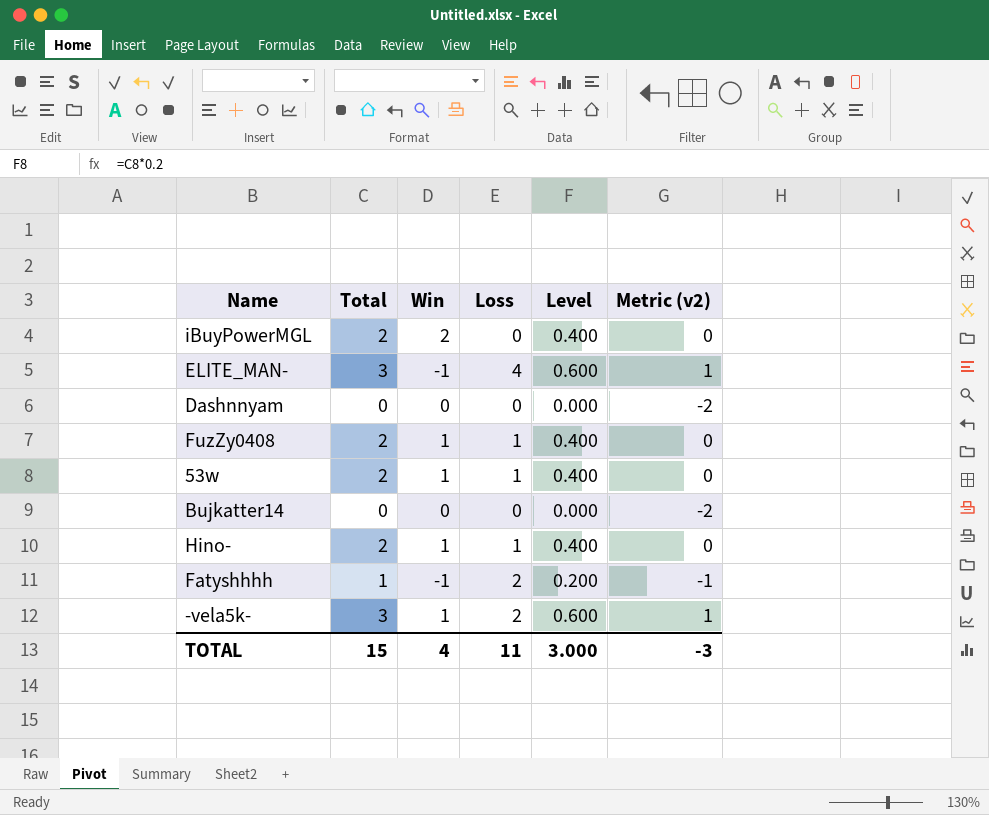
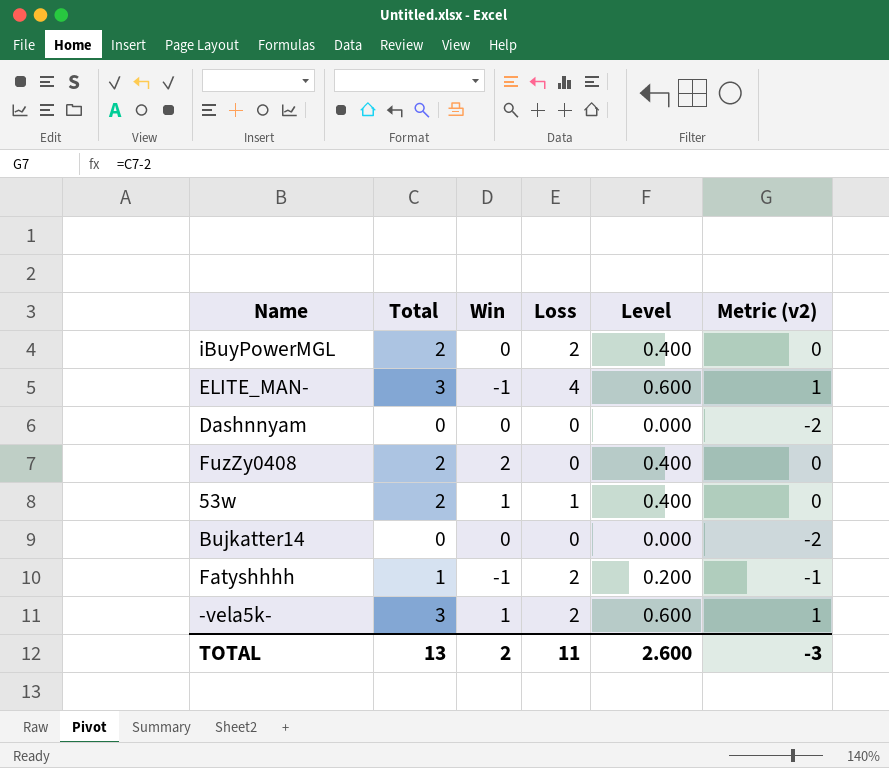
row Hino-: 2 | 1 | 1 | 0.400 | 0 -> none
iBuyPowerMGL | Win: 2 -> 0
iBuyPowerMGL | Loss: 0 -> 2
FuzZy0408 | Win: 1 -> 2
FuzZy0408 | Loss: 1 -> 0
TOTAL | Total: 15 -> 13
TOTAL | Win: 4 -> 2
TOTAL | Level: 3.000 -> 2.600

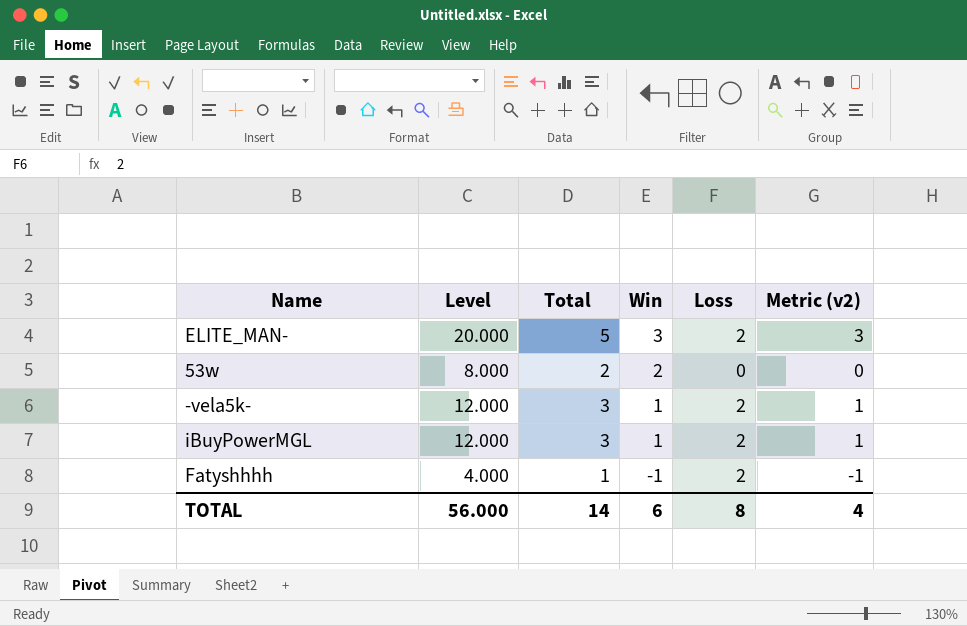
row order: none -> Win descending
column Level | formula: [Total] * 0.2 -> [Total] * 4
column Level | position: 5 -> 2
row Dashnnyam: 0 | 0 | 0 | 0.000 | -2 -> none
row FuzZy0408: 2 | 2 | 0 | 0.400 | 0 -> none
row Bujkatter14: 0 | 0 | 0 | 0.000 | -2 -> none
ELITE_MAN- | Total: 3 -> 5
ELITE_MAN- | Win: -1 -> 3
ELITE_MAN- | Loss: 4 -> 2
ELITE_MAN- | Metric (v2): 1 -> 3
53w | Win: 1 -> 2
53w | Loss: 1 -> 0
iBuyPowerMGL | Total: 2 -> 3
iBuyPowerMGL | Win: 0 -> 1
iBuyPowerMGL | Metric (v2): 0 -> 1
TOTAL | Level: 2.600 -> 56.000
TOTAL | Total: 13 -> 14
TOTAL | Win: 2 -> 6
TOTAL | Loss: 11 -> 8
TOTAL | Metric (v2): -3 -> 4

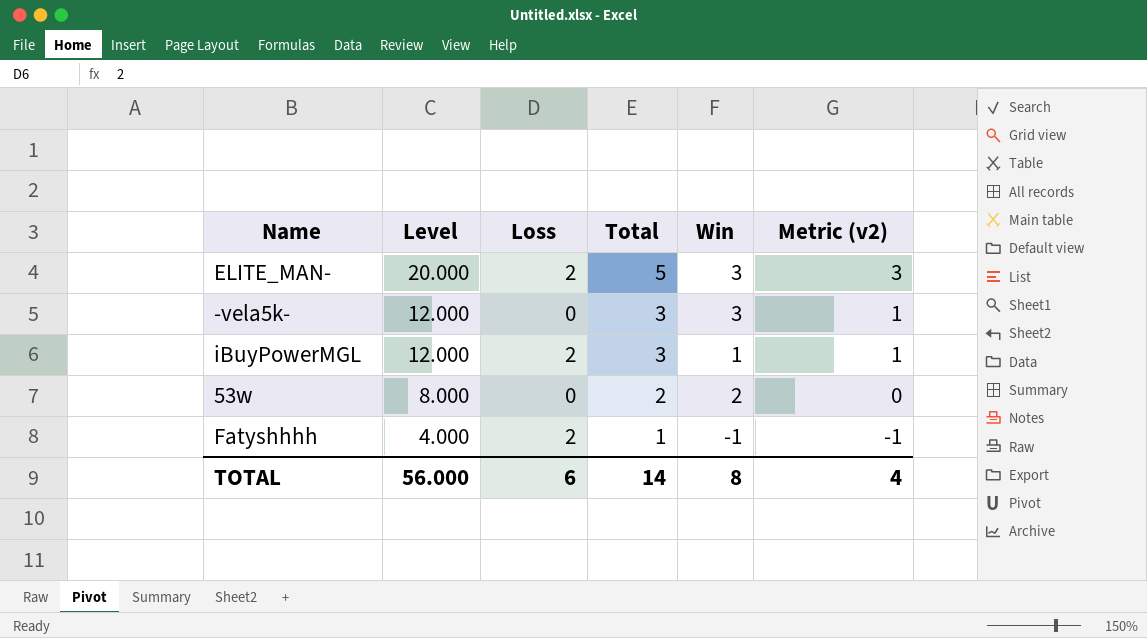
row order: Win descending -> Level descending
column Loss | position: 5 -> 3
-vela5k- | Loss: 2 -> 0
-vela5k- | Win: 1 -> 3
TOTAL | Loss: 8 -> 6
TOTAL | Win: 6 -> 8

